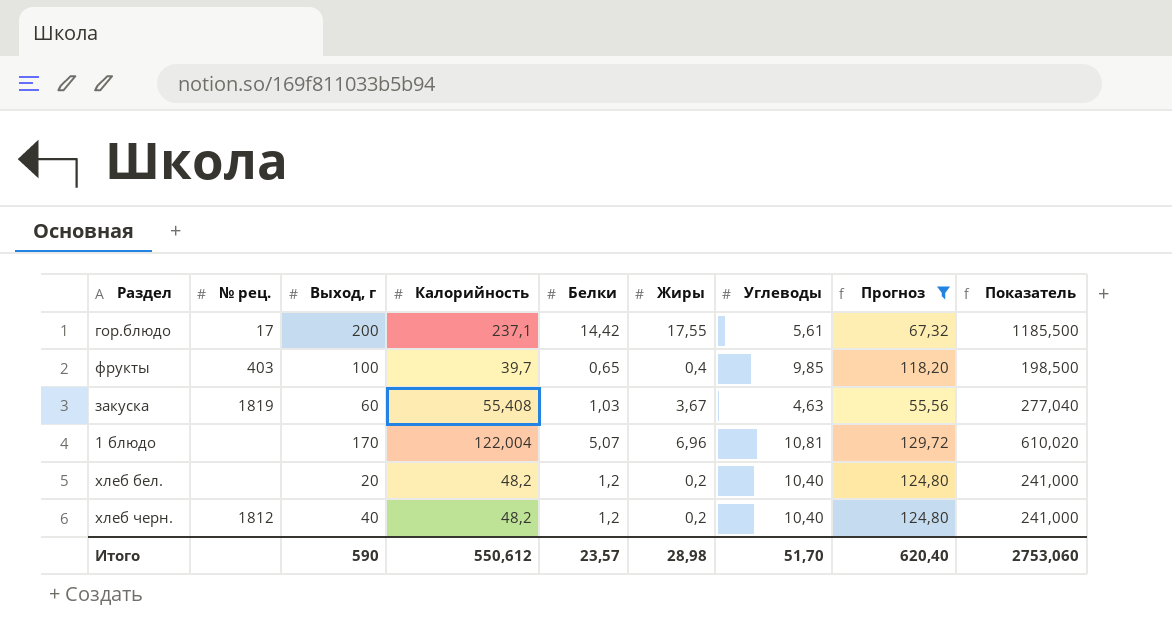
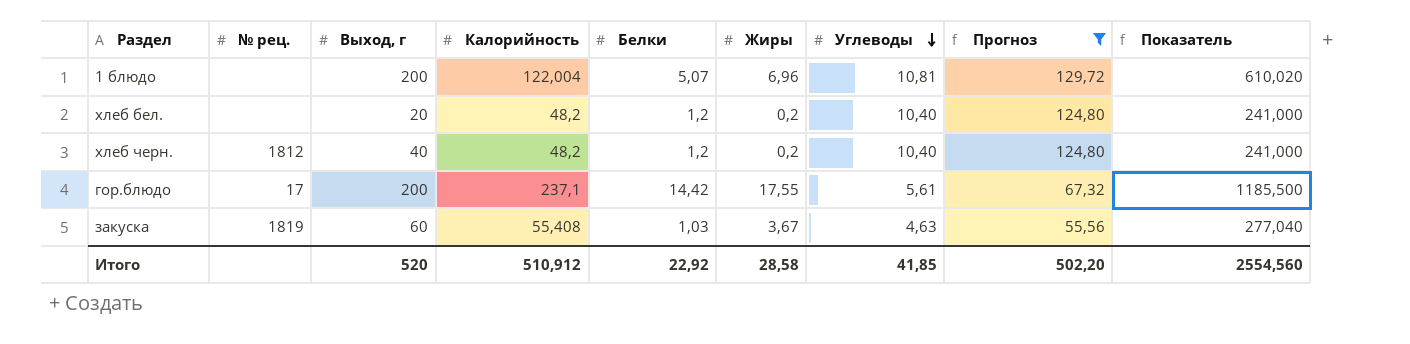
row order: none -> Углеводы descending
row фрукты: 403 | 100 | 39,7 | 0,65 | 0,4 | 9,85 | 118,20 | 198,500 -> none
1 блюдо | Выход, г: 170 -> 200
Итого | Выход, г: 590 -> 520
Итого | Калорийность: 550,612 -> 510,912
Итого | Белки: 23,57 -> 22,92
Итого | Жиры: 28,98 -> 28,58
Итого | Углеводы: 51,70 -> 41,85
Итого | Прогноз: 620,40 -> 502,20
Итого | Показатель: 2753,060 -> 2554,560

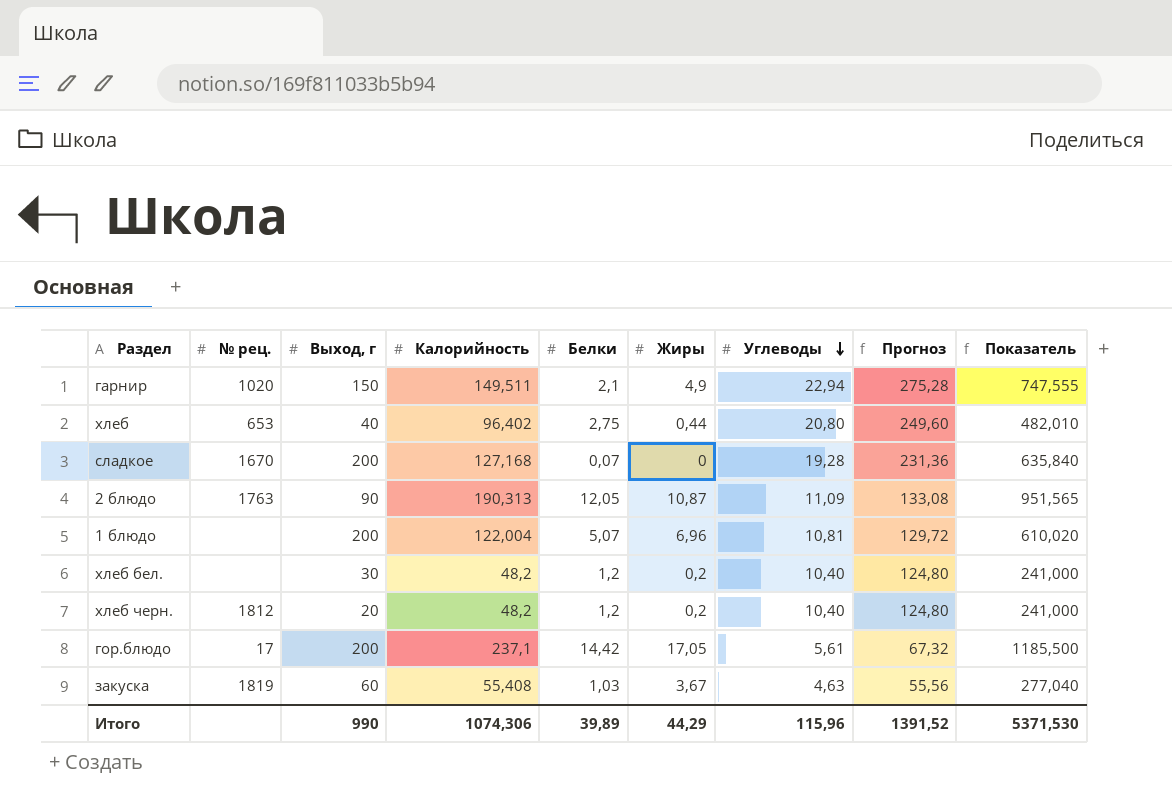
filter: Прогноз <= 129,72 -> none
хлеб бел. | Выход, г: 20 -> 30
хлеб черн. | Выход, г: 40 -> 20
гор.блюдо | Жиры: 17,55 -> 17,05
Итого | Выход, г: 520 -> 990
Итого | Калорийность: 510,912 -> 1074,306
Итого | Белки: 22,92 -> 39,89
Итого | Жиры: 28,58 -> 44,29
Итого | Углеводы: 41,85 -> 115,96
Итого | Прогноз: 502,20 -> 1391,52
Итого | Показатель: 2554,560 -> 5371,530

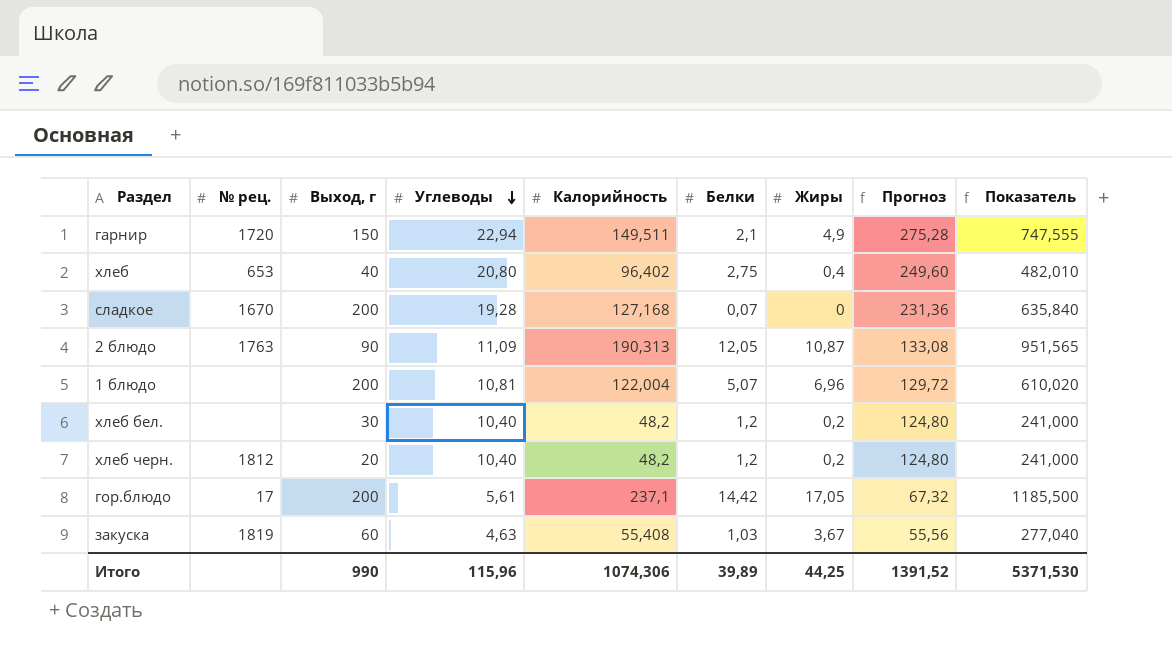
column Углеводы | position: 7 -> 4
гарнир | № рец.: 1020 -> 1720
хлеб | Жиры: 0,44 -> 0,4
Итого | Жиры: 44,29 -> 44,25

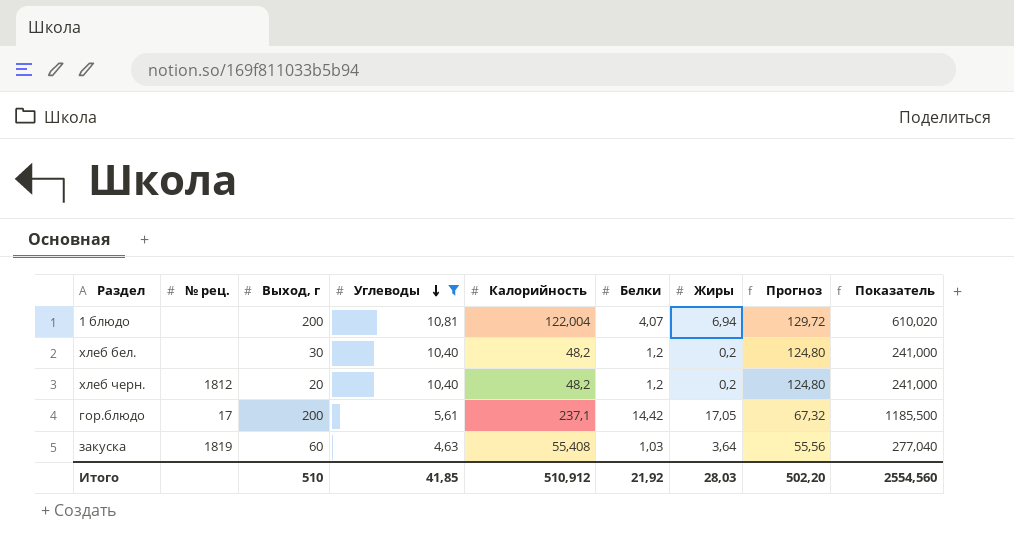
filter: none -> Углеводы <= 10,81
1 блюдо | Белки: 5,07 -> 4,07
1 блюдо | Жиры: 6,96 -> 6,94
закуска | Жиры: 3,67 -> 3,64
Итого | Выход, г: 990 -> 510
Итого | Углеводы: 115,96 -> 41,85
Итого | Калорийность: 1074,306 -> 510,912
Итого | Белки: 39,89 -> 21,92
Итого | Жиры: 44,25 -> 28,03
Итого | Прогноз: 1391,52 -> 502,20
Итого | Показатель: 5371,530 -> 2554,560

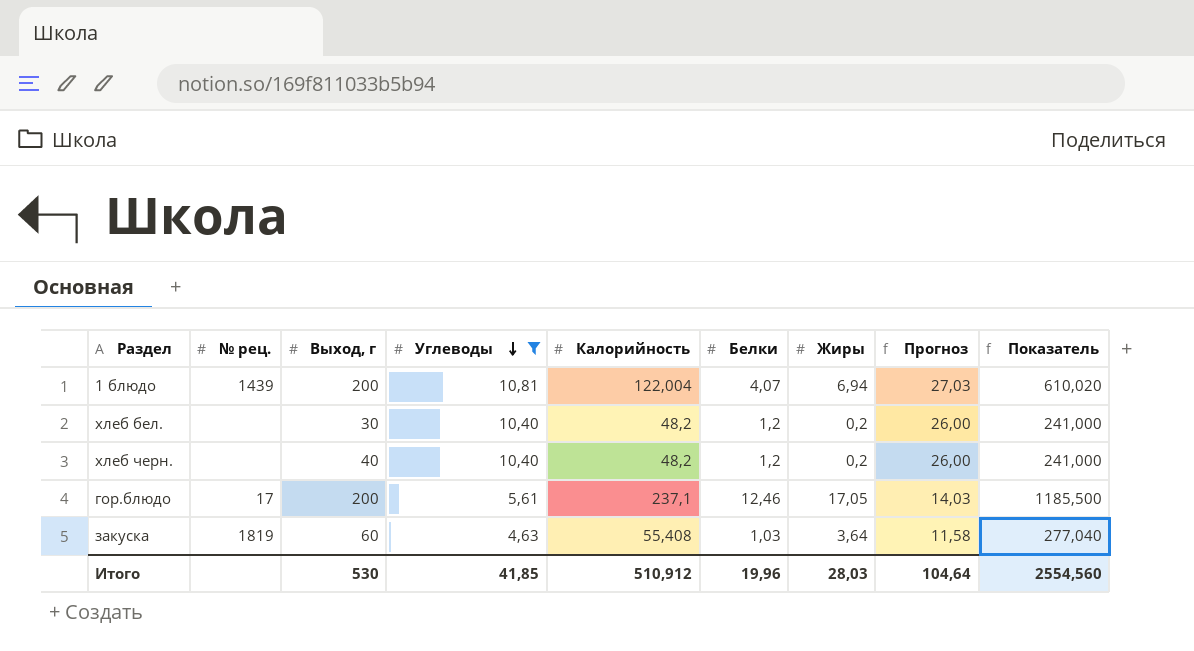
column Прогноз | formula: [Углеводы] * 12 -> [Углеводы] * 2,5
1 блюдо | № рец.: none -> 1439
хлеб черн. | № рец.: 1812 -> none
хлеб черн. | Выход, г: 20 -> 40
гор.блюдо | Белки: 14,42 -> 12,46
Итого | Выход, г: 510 -> 530
Итого | Белки: 21,92 -> 19,96
Итого | Прогноз: 502,20 -> 104,64

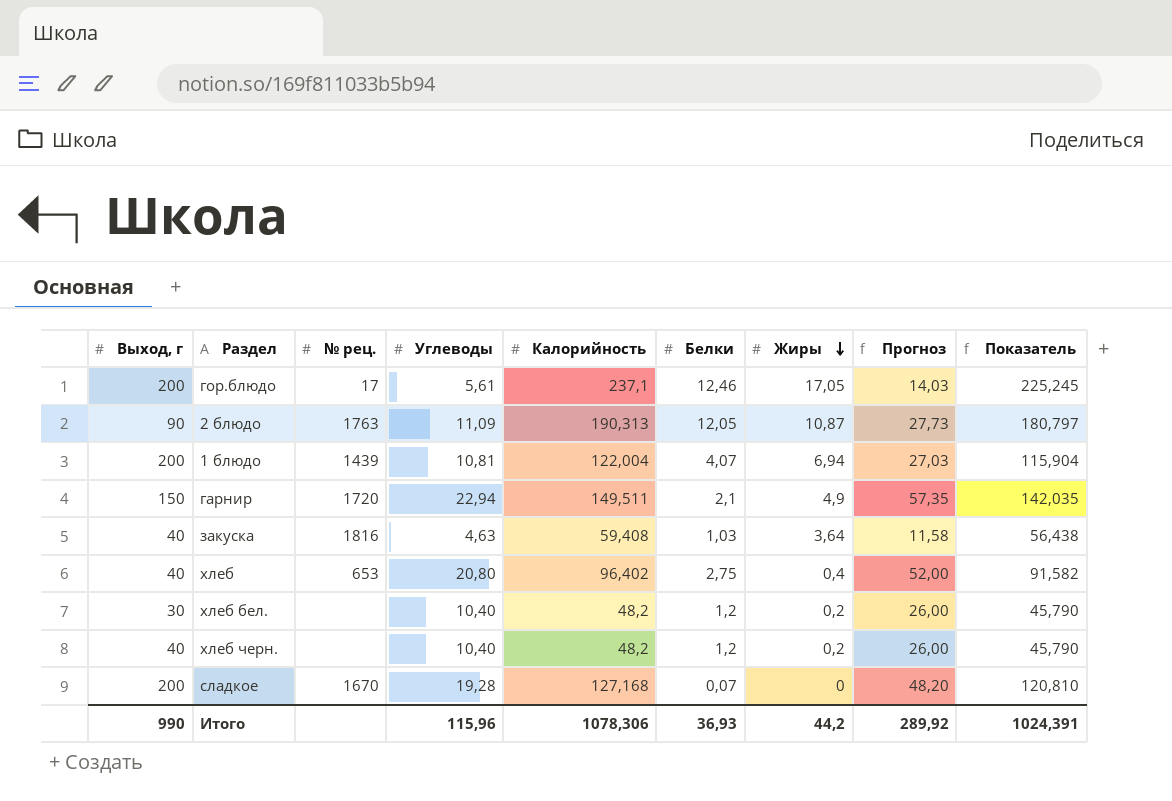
filter: Углеводы <= 10,81 -> none
row order: Углеводы descending -> Жиры descending
column Выход, г | position: 3 -> 1
column Показатель | formula: [Калорийность] * 5 -> [Калорийность] * 0,95
закуска | Выход, г: 60 -> 40
закуска | № рец.: 1819 -> 1816
закуска | Калорийность: 55,408 -> 59,408
Итого | Выход, г: 530 -> 990
Итого | Углеводы: 41,85 -> 115,96
Итого | Калорийность: 510,912 -> 1078,306
Итого | Белки: 19,96 -> 36,93
Итого | Жиры: 28,03 -> 44,2
Итого | Прогноз: 104,64 -> 289,92
Итого | Показатель: 2554,560 -> 1024,391

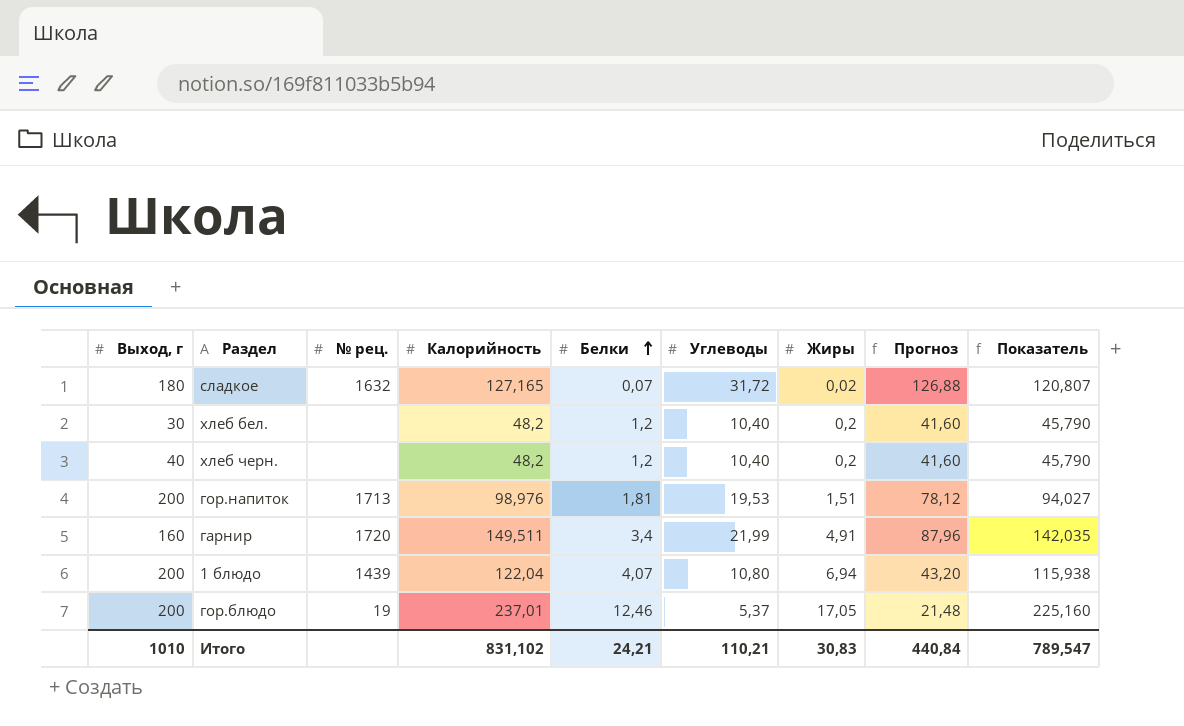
row order: Жиры descending -> Белки ascending
column Углеводы | position: 4 -> 6
column Прогноз | formula: [Углеводы] * 2,5 -> [Углеводы] * 4
row 2 блюдо: 90 | 1763 | 11,09 | 190,313 | 12,05 | 10,87 | 27,73 | 180,797 -> none
row закуска: 40 | 1816 | 4,63 | 59,408 | 1,03 | 3,64 | 11,58 | 56,438 -> none
row хлеб: 40 | 653 | 20,80 | 96,402 | 2,75 | 0,4 | 52,00 | 91,582 -> none
сладкое | Выход, г: 200 -> 180
сладкое | № рец.: 1670 -> 1632
сладкое | Калорийность: 127,168 -> 127,165
сладкое | Углеводы: 19,28 -> 31,72
сладкое | Жиры: 0 -> 0,02
сладкое | Показатель: 120,810 -> 120,807
row гор.напиток: none -> 200 | 1713 | 98,976 | 1,81 | 19,53 | 1,51 | 78,12 | 94,027
гарнир | Выход, г: 150 -> 160
гарнир | Белки: 2,1 -> 3,4
гарнир | Углеводы: 22,94 -> 21,99
гарнир | Жиры: 4,9 -> 4,91
1 блюдо | Калорийность: 122,004 -> 122,04
1 блюдо | Углеводы: 10,81 -> 10,80
1 блюдо | Показатель: 115,904 -> 115,938
гор.блюдо | № рец.: 17 -> 19
гор.блюдо | Калорийность: 237,1 -> 237,01
гор.блюдо | Углеводы: 5,61 -> 5,37
гор.блюдо | Показатель: 225,245 -> 225,160
Итого | Выход, г: 990 -> 1010
Итого | Калорийность: 1078,306 -> 831,102
Итого | Белки: 36,93 -> 24,21
Итого | Углеводы: 115,96 -> 110,21
Итого | Жиры: 44,2 -> 30,83
Итого | Прогноз: 289,92 -> 440,84
Итого | Показатель: 1024,391 -> 789,547

